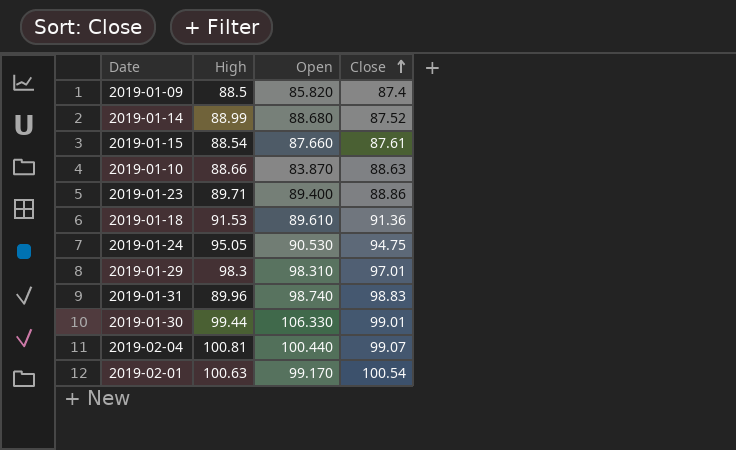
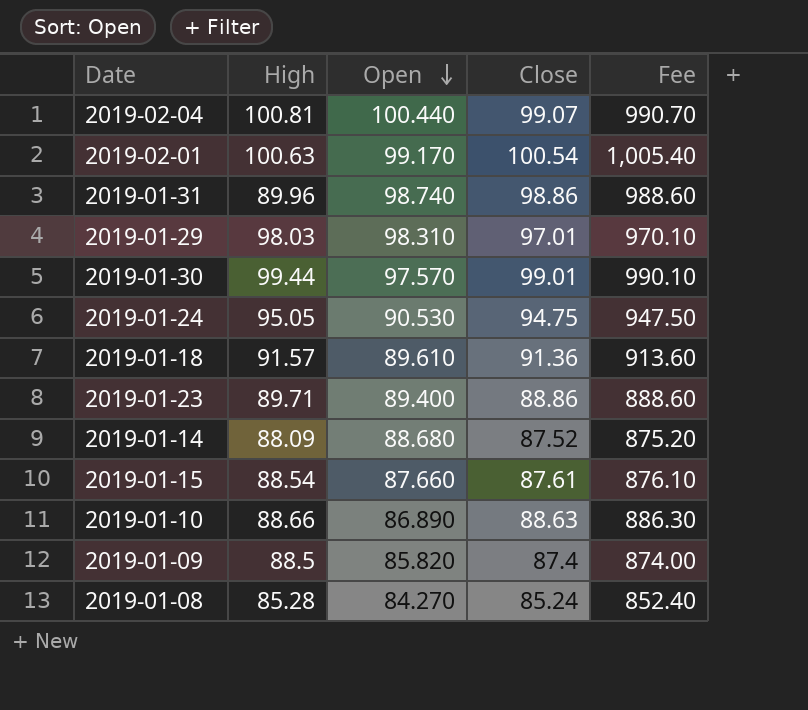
row order: Close ascending -> Open descending
column Fee | formula: none -> [Close] * 10
2019-01-31 | Close: 98.83 -> 98.86
2019-01-29 | High: 98.3 -> 98.03
2019-01-30 | Open: 106.330 -> 97.570
2019-01-18 | High: 91.53 -> 91.57
2019-01-14 | High: 88.99 -> 88.09
2019-01-10 | Open: 83.870 -> 86.890
row 2019-01-08: none -> 85.28 | 84.270 | 85.24 | 852.40

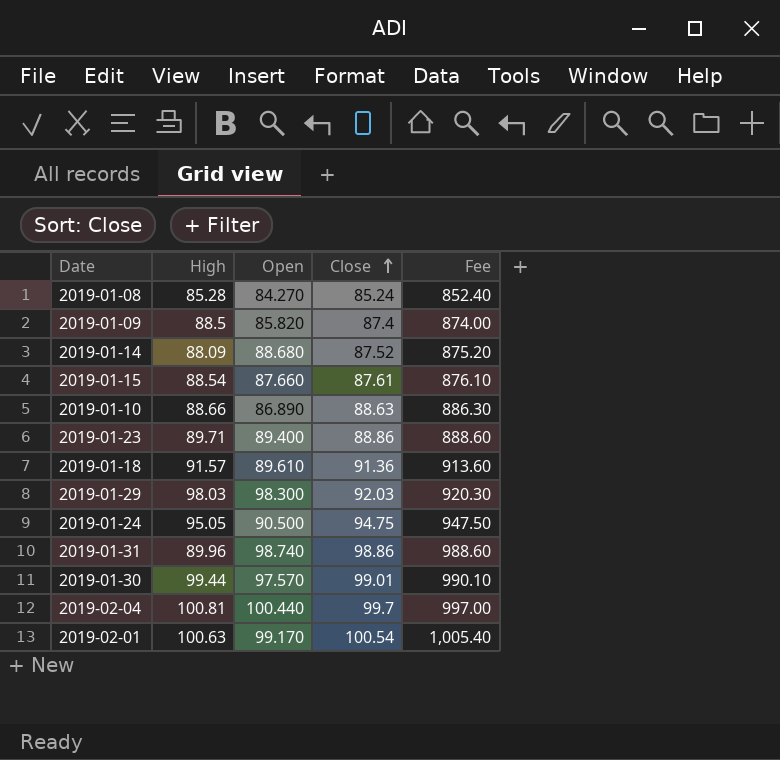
row order: Open descending -> Close ascending
2019-01-29 | Open: 98.310 -> 98.300
2019-01-29 | Close: 97.01 -> 92.03
2019-01-29 | Fee: 970.10 -> 920.30
2019-01-24 | Open: 90.530 -> 90.500
2019-02-04 | Close: 99.07 -> 99.7
2019-02-04 | Fee: 990.70 -> 997.00

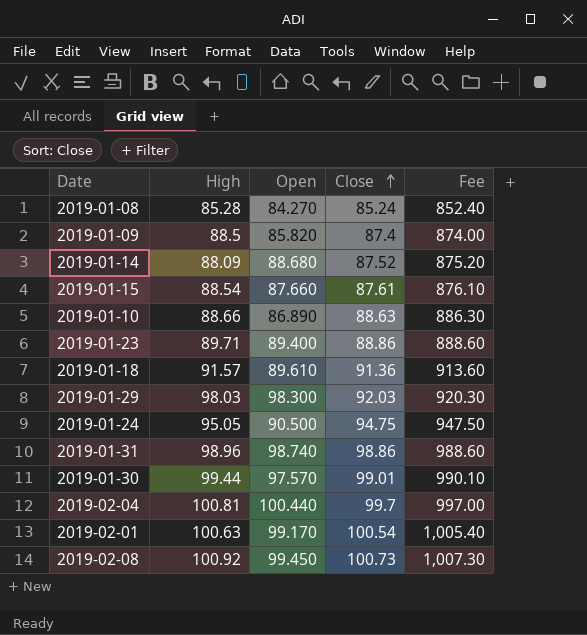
2019-01-31 | High: 89.96 -> 98.96
row 2019-02-08: none -> 100.92 | 99.450 | 100.73 | 1,007.30

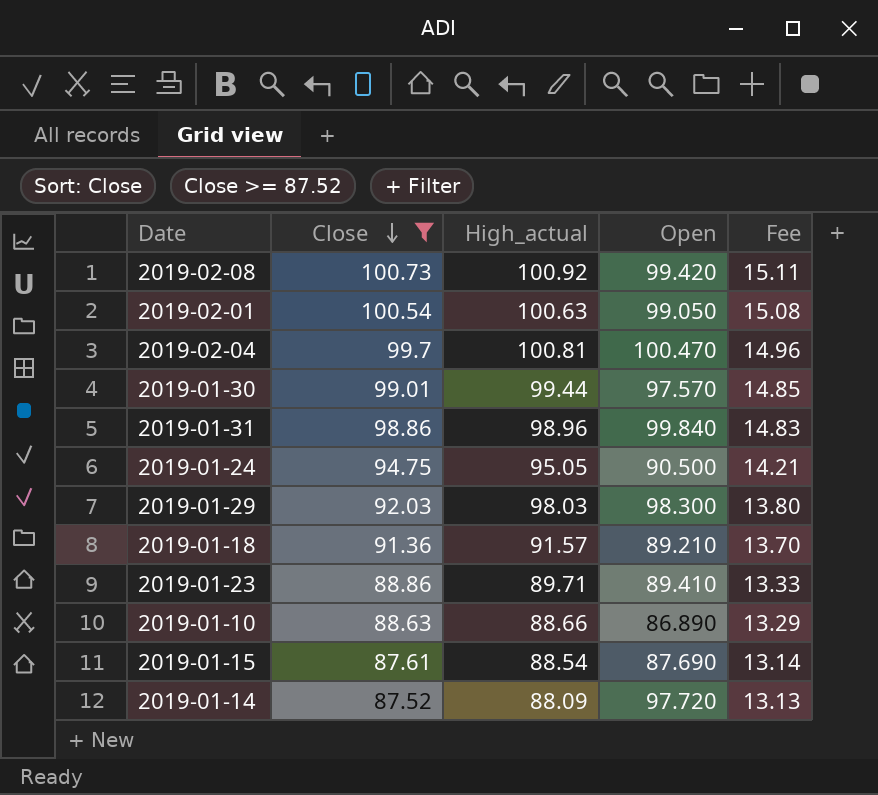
filter: none -> Close >= 87.52
row order: Close ascending -> Close descending
column Close | position: 4 -> 2
column name: High -> High_actual
column Fee | formula: [Close] * 10 -> [Close] * 0.15
2019-02-08 | Open: 99.450 -> 99.420
2019-02-01 | Open: 99.170 -> 99.050
2019-02-04 | Open: 100.440 -> 100.470
2019-01-31 | Open: 98.740 -> 99.840
2019-01-18 | Open: 89.610 -> 89.210
2019-01-23 | Open: 89.400 -> 89.410
2019-01-15 | Open: 87.660 -> 87.690
2019-01-14 | Open: 88.680 -> 97.720

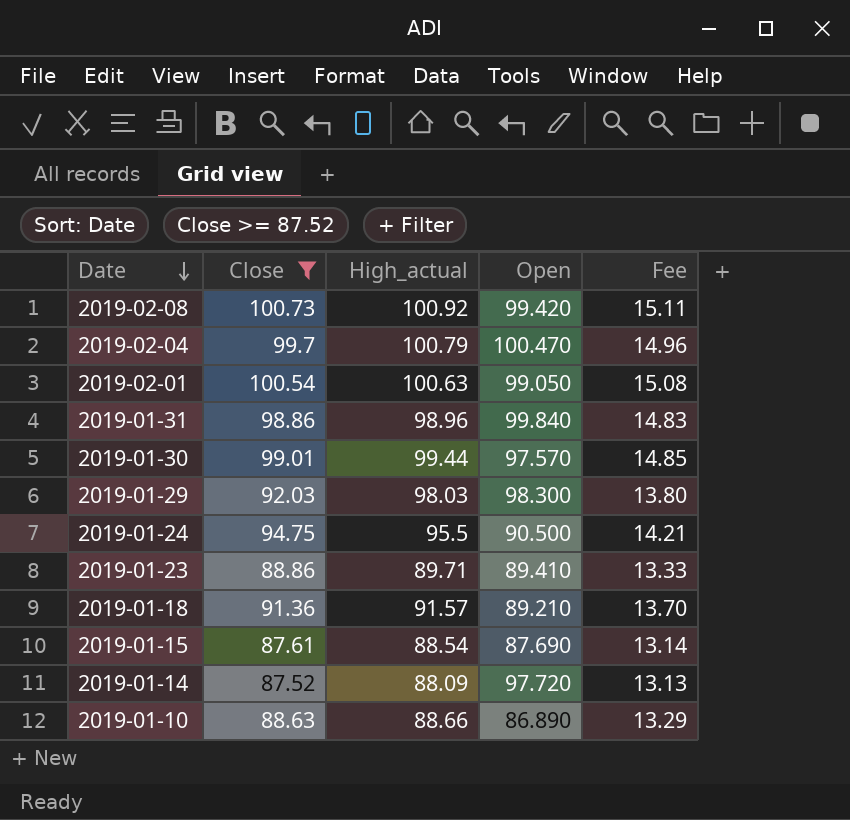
row order: Close descending -> Date descending
2019-02-04 | High_actual: 100.81 -> 100.79
2019-01-24 | High_actual: 95.05 -> 95.5

